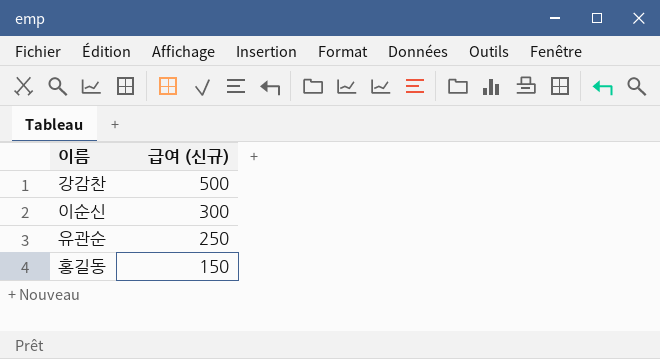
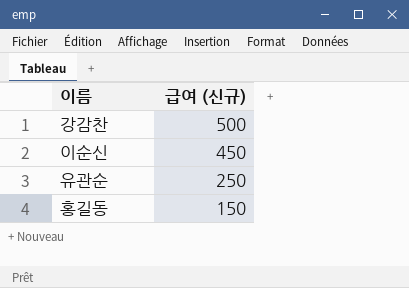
이순신 | 급여 (신규): 300 -> 450

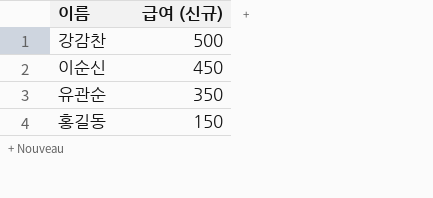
유관순 | 급여 (신규): 250 -> 350

